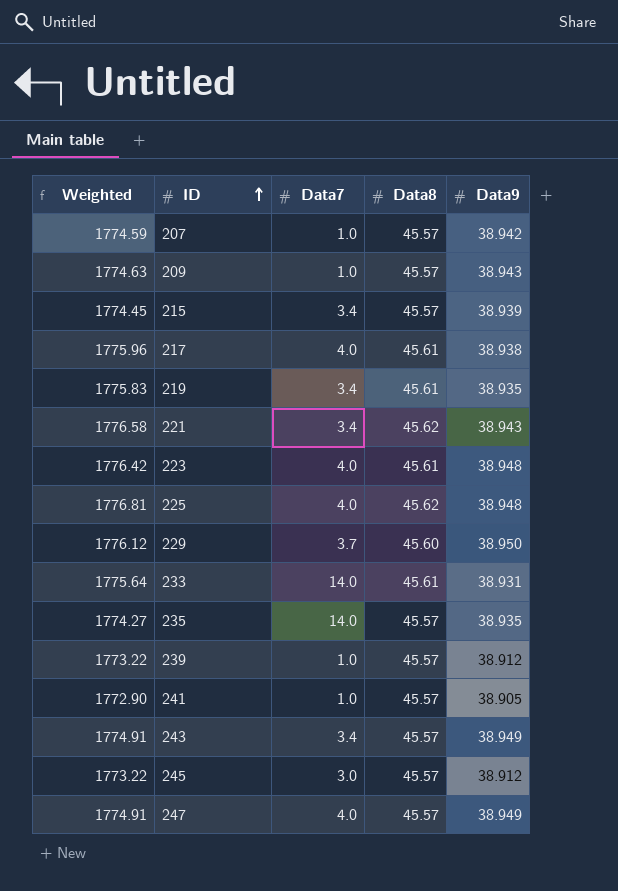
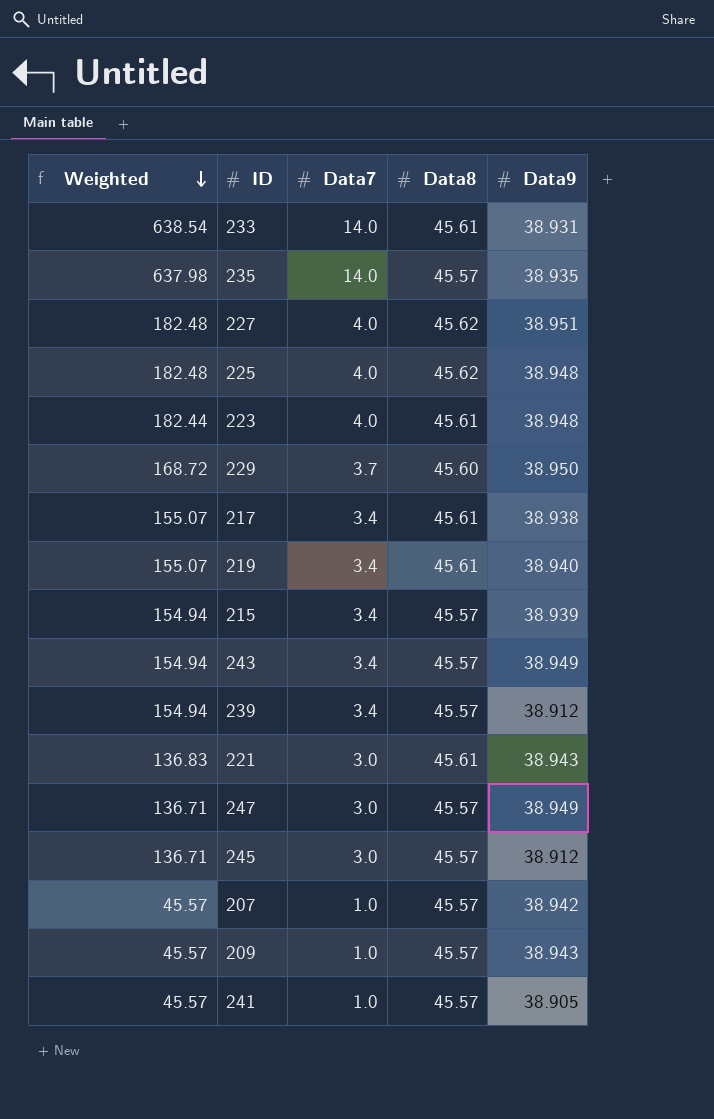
row order: ID ascending -> Weighted descending
column Weighted | formula: [Data8] * [Data9] -> [Data7] * [Data8]
row 227: none -> 182.48 | 4.0 | 45.62 | 38.951
217 | Data7: 4.0 -> 3.4
219 | Data9: 38.935 -> 38.940
239 | Data7: 1.0 -> 3.4
221 | Data7: 3.4 -> 3.0
221 | Data8: 45.62 -> 45.61
247 | Data7: 4.0 -> 3.0

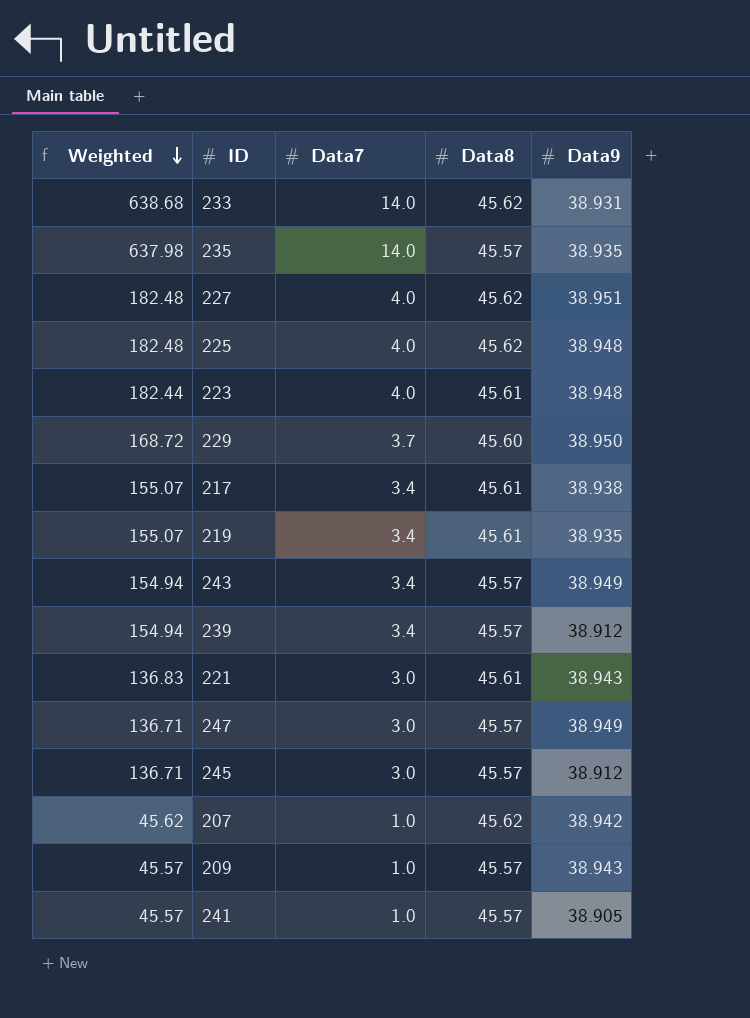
row 215: 154.94 | 3.4 | 45.57 | 38.939 -> none
233 | Weighted: 638.54 -> 638.68
233 | Data8: 45.61 -> 45.62
219 | Data9: 38.940 -> 38.935
207 | Weighted: 45.57 -> 45.62
207 | Data8: 45.57 -> 45.62

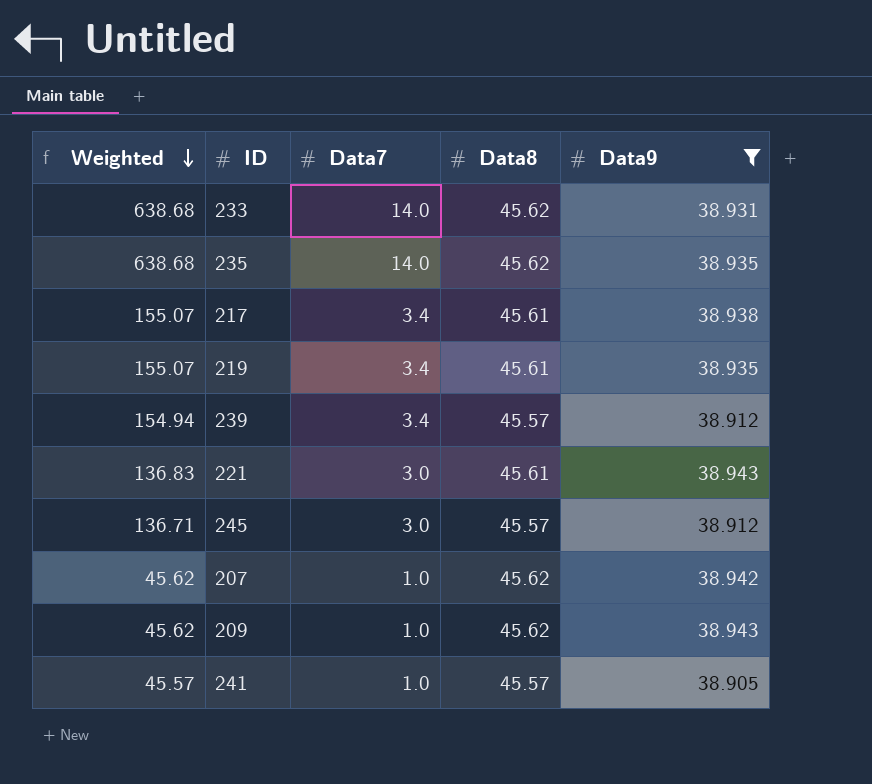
filter: none -> Data9 <= 38.943
235 | Weighted: 637.98 -> 638.68
235 | Data8: 45.57 -> 45.62
209 | Weighted: 45.57 -> 45.62
209 | Data8: 45.57 -> 45.62

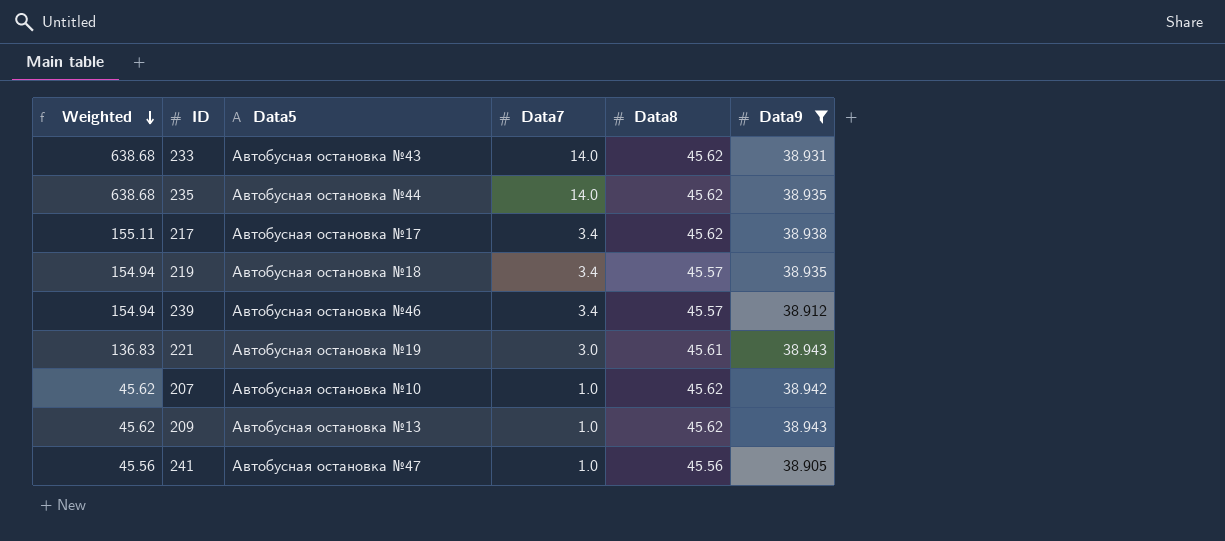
column Data5 | position: none -> 3
row 245: 136.71 | 3.0 | 45.57 | 38.912 -> none
217 | Weighted: 155.07 -> 155.11
217 | Data8: 45.61 -> 45.62
219 | Weighted: 155.07 -> 154.94
219 | Data8: 45.61 -> 45.57
241 | Weighted: 45.57 -> 45.56
241 | Data8: 45.57 -> 45.56

